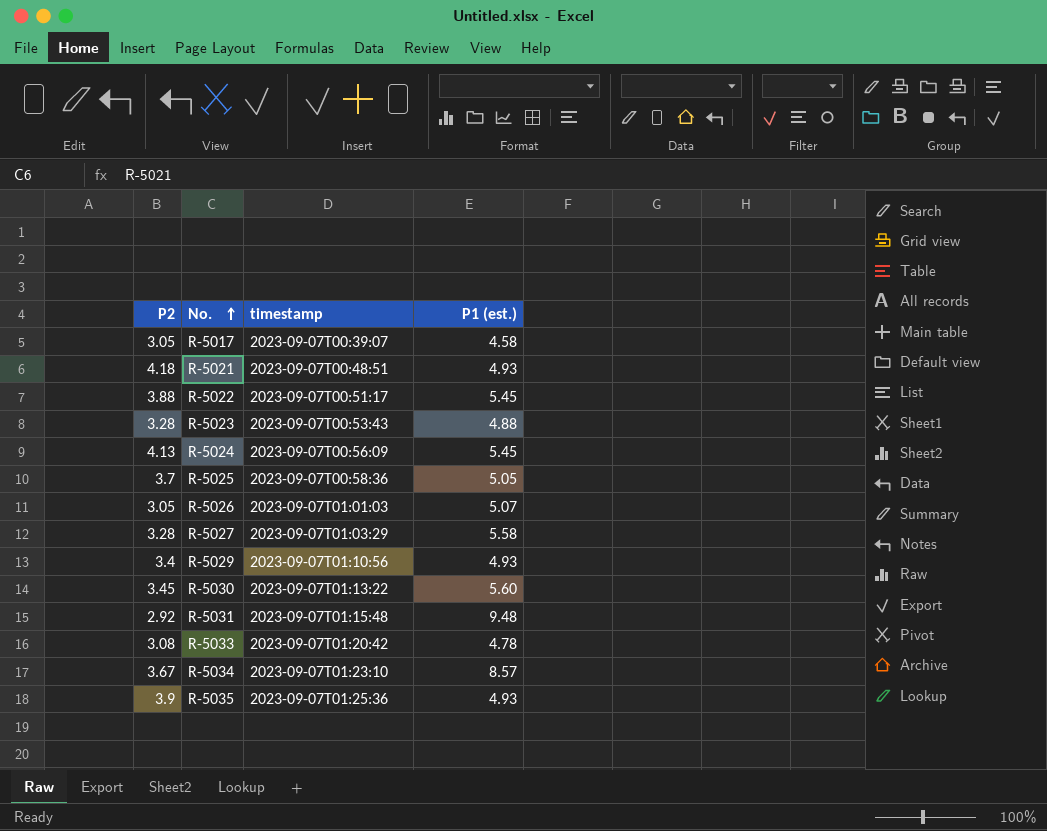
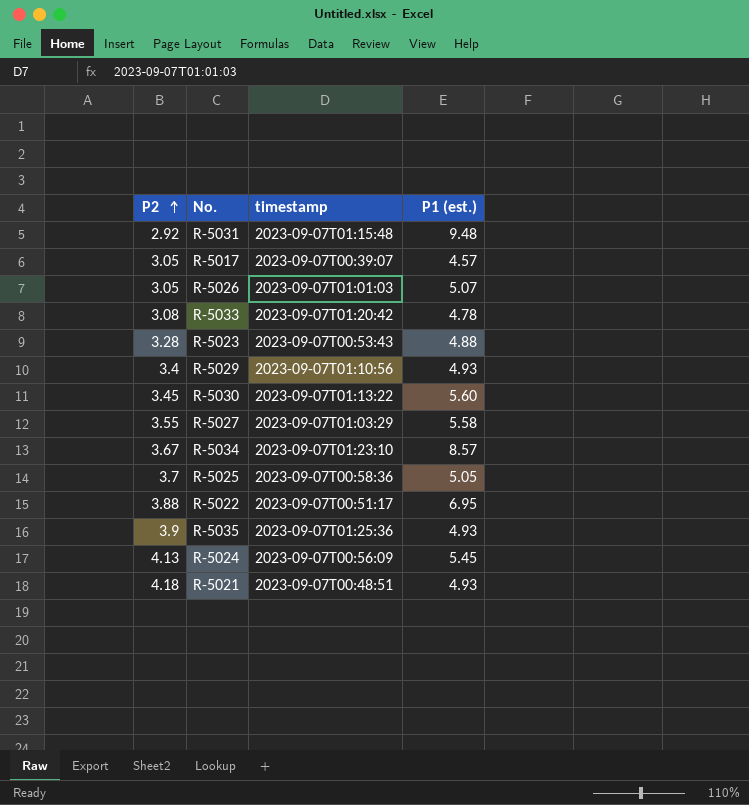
row order: No. ascending -> P2 ascending
R-5017 | P1 (est.): 4.58 -> 4.57
R-5027 | P2: 3.28 -> 3.55
R-5022 | P1 (est.): 5.45 -> 6.95

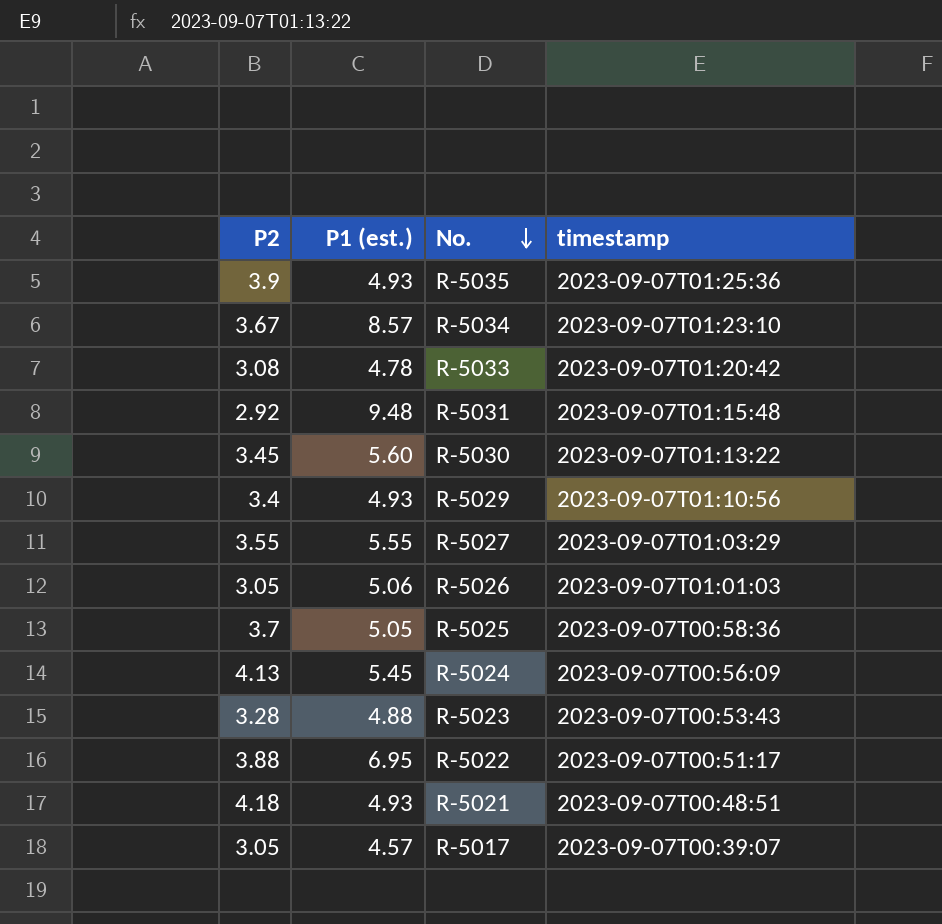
row order: P2 ascending -> No. descending
column P1 (est.) | position: 4 -> 2
R-5027 | P1 (est.): 5.58 -> 5.55
R-5026 | P1 (est.): 5.07 -> 5.06

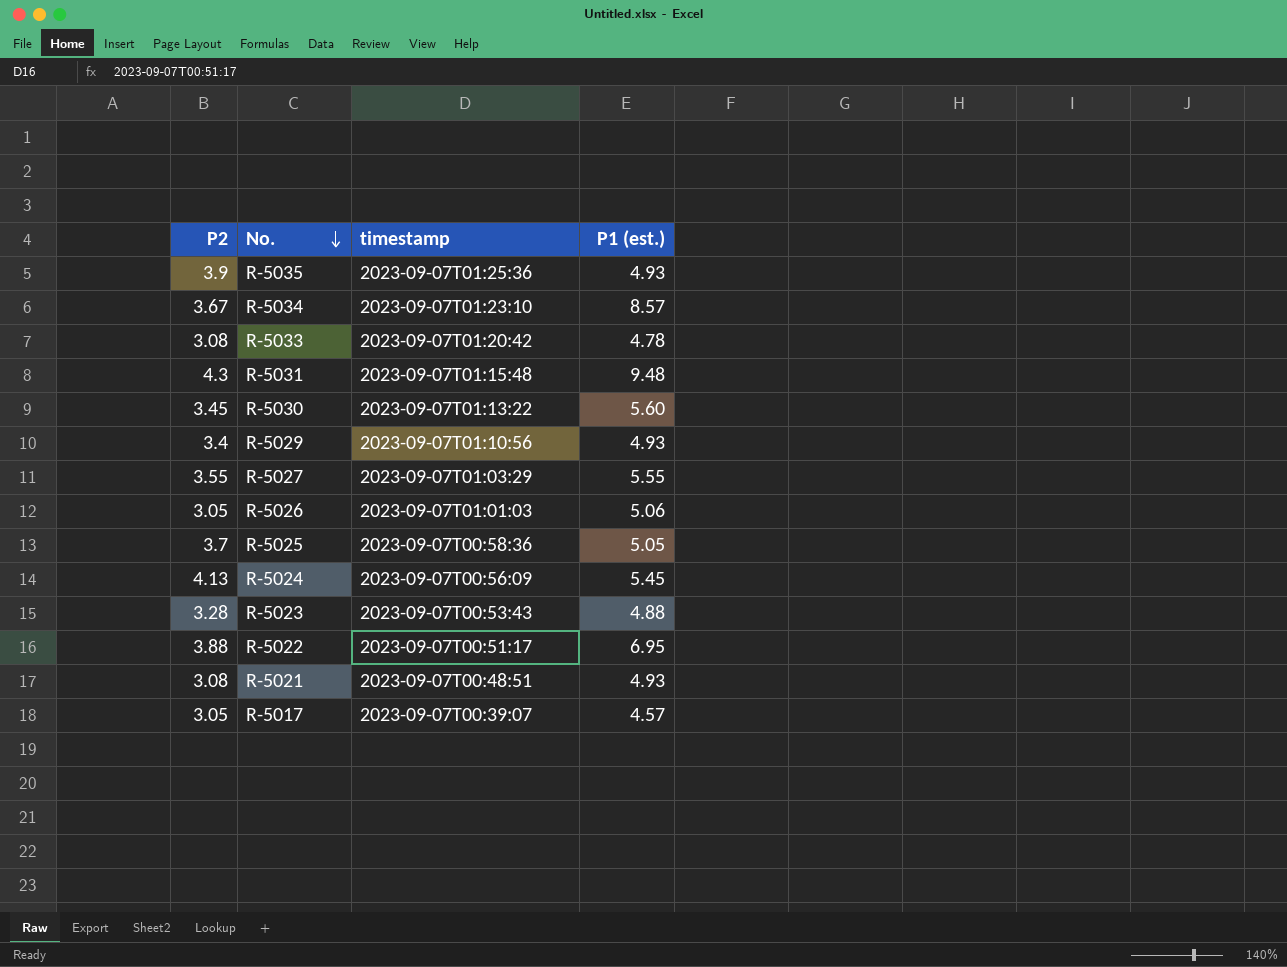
column P1 (est.) | position: 2 -> 4
R-5031 | P2: 2.92 -> 4.3
R-5021 | P2: 4.18 -> 3.08

